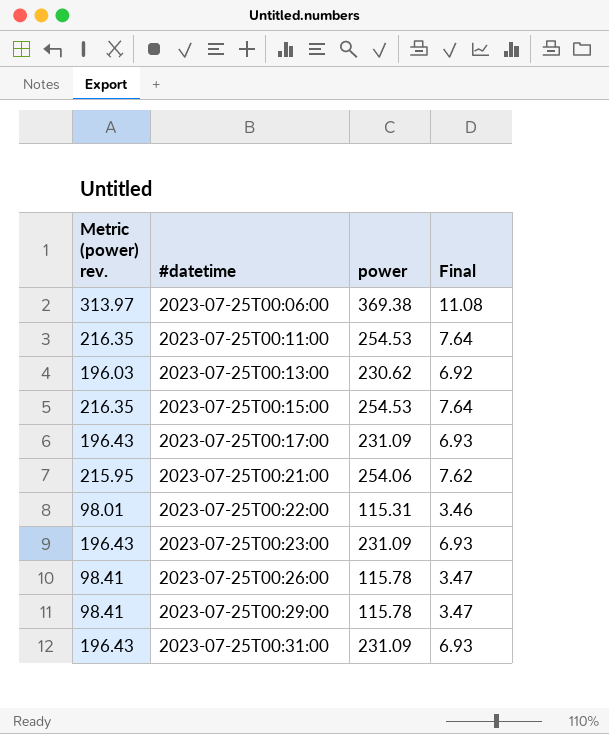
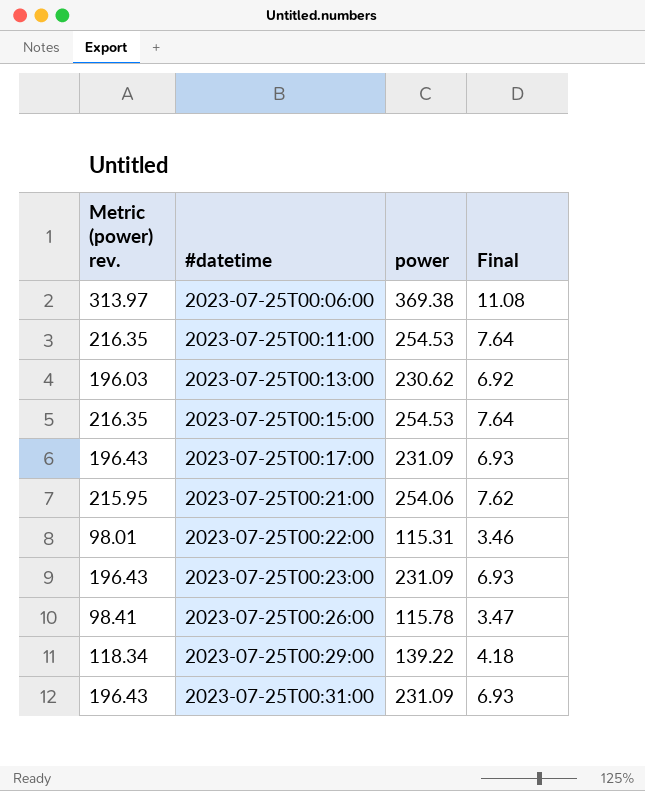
2023-07-25T00:29:00 | Metric (power) rev.: 98.41 -> 118.34
2023-07-25T00:29:00 | power: 115.78 -> 139.22
2023-07-25T00:29:00 | Final: 3.47 -> 4.18

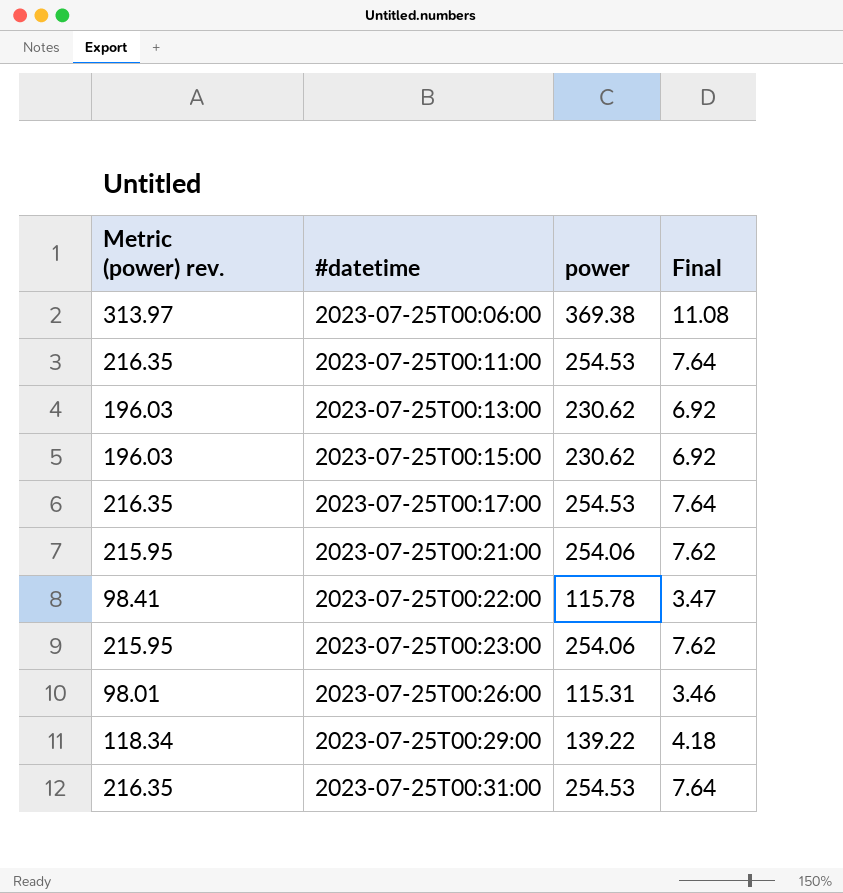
2023-07-25T00:15:00 | Metric (power) rev.: 216.35 -> 196.03
2023-07-25T00:15:00 | power: 254.53 -> 230.62
2023-07-25T00:15:00 | Final: 7.64 -> 6.92
2023-07-25T00:17:00 | Metric (power) rev.: 196.43 -> 216.35
2023-07-25T00:17:00 | power: 231.09 -> 254.53
2023-07-25T00:17:00 | Final: 6.93 -> 7.64
2023-07-25T00:22:00 | Metric (power) rev.: 98.01 -> 98.41
2023-07-25T00:22:00 | power: 115.31 -> 115.78
2023-07-25T00:22:00 | Final: 3.46 -> 3.47
2023-07-25T00:23:00 | Metric (power) rev.: 196.43 -> 215.95
2023-07-25T00:23:00 | power: 231.09 -> 254.06
2023-07-25T00:23:00 | Final: 6.93 -> 7.62
2023-07-25T00:26:00 | Metric (power) rev.: 98.41 -> 98.01
2023-07-25T00:26:00 | power: 115.78 -> 115.31
2023-07-25T00:26:00 | Final: 3.47 -> 3.46
2023-07-25T00:31:00 | Metric (power) rev.: 196.43 -> 216.35
2023-07-25T00:31:00 | power: 231.09 -> 254.53
2023-07-25T00:31:00 | Final: 6.93 -> 7.64

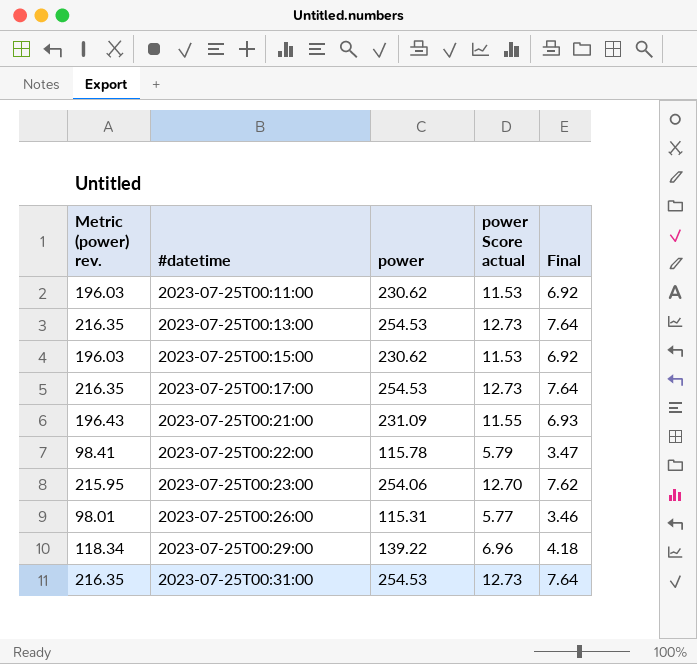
column power Score actual | formula: none -> [power] * 0.05
row 2023-07-25T00:06:00: 313.97 | 369.38 | 11.08 -> none
2023-07-25T00:11:00 | Metric (power) rev.: 216.35 -> 196.03
2023-07-25T00:11:00 | power: 254.53 -> 230.62
2023-07-25T00:11:00 | Final: 7.64 -> 6.92
2023-07-25T00:13:00 | Metric (power) rev.: 196.03 -> 216.35
2023-07-25T00:13:00 | power: 230.62 -> 254.53
2023-07-25T00:13:00 | Final: 6.92 -> 7.64
2023-07-25T00:21:00 | Metric (power) rev.: 215.95 -> 196.43
2023-07-25T00:21:00 | power: 254.06 -> 231.09
2023-07-25T00:21:00 | Final: 7.62 -> 6.93

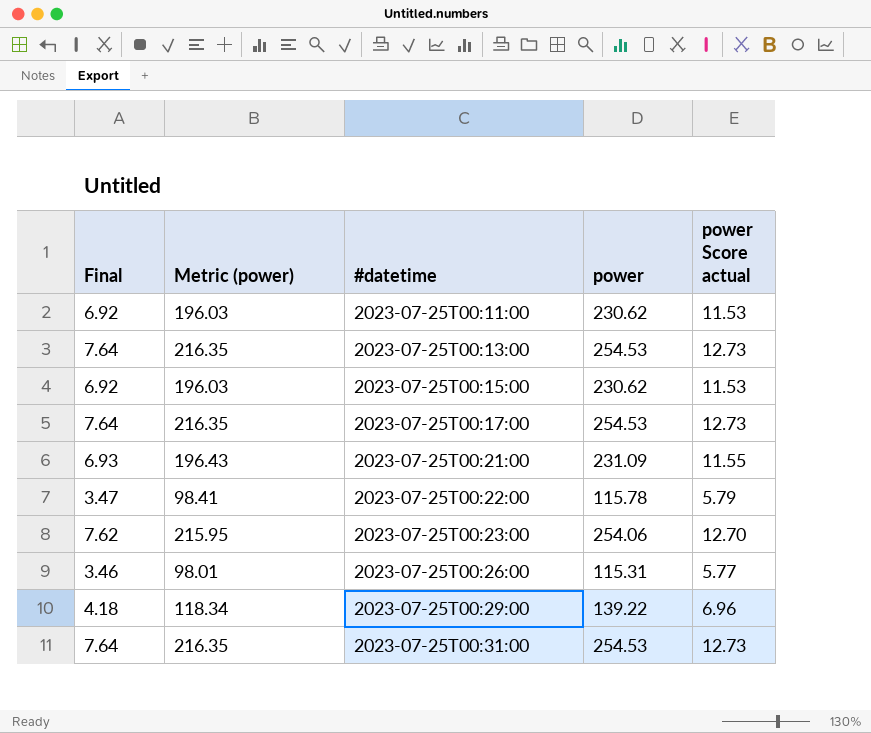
column Final | position: 5 -> 1
column name: Metric (power) rev. -> Metric (power)

